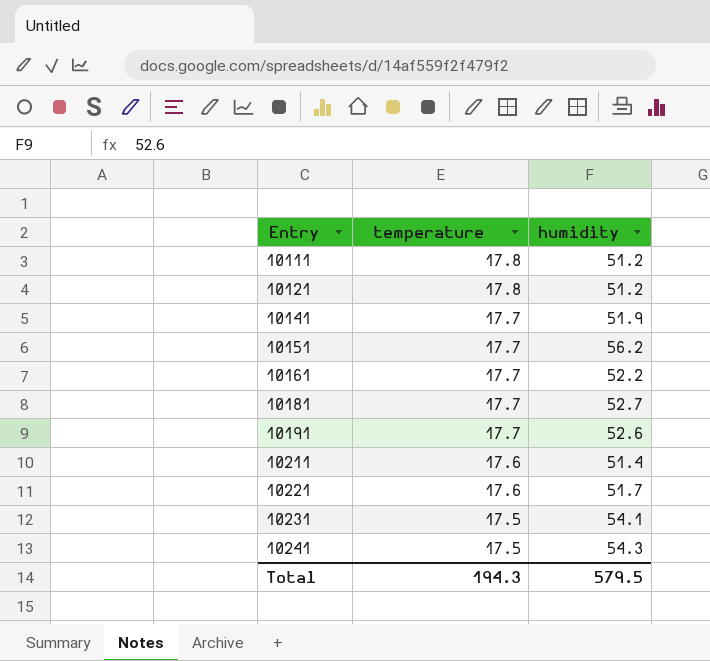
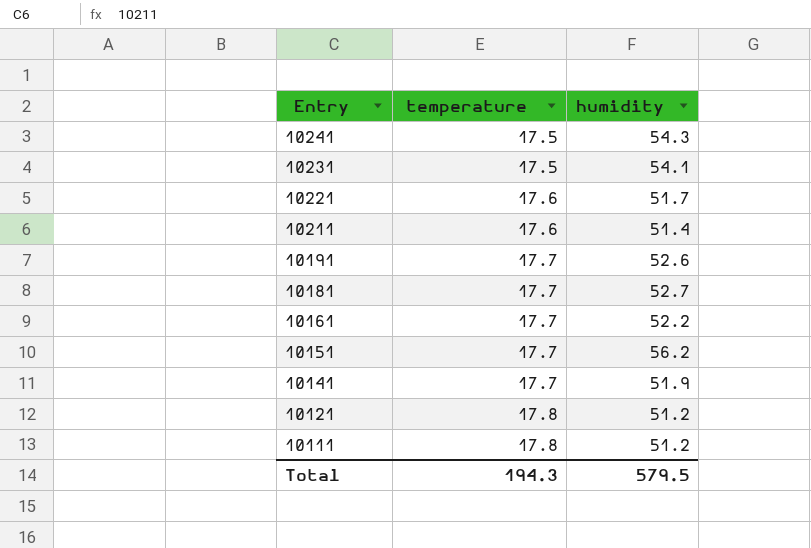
row order: Entry ascending -> Entry descending

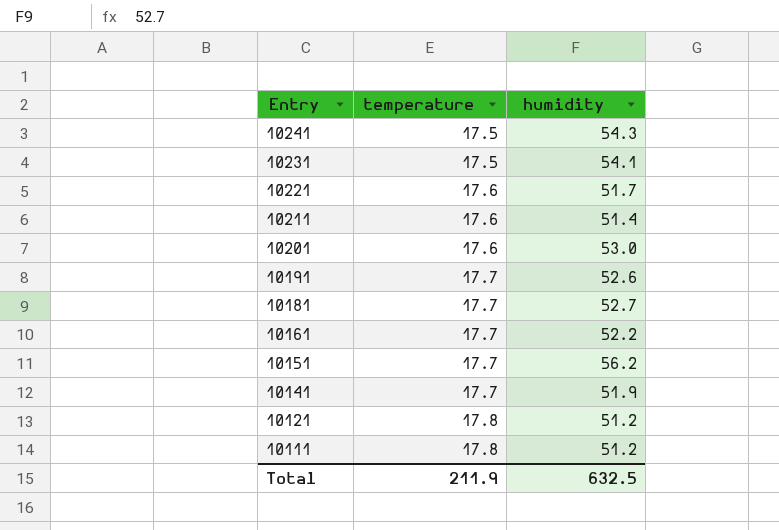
row 10201: none -> 17.6 | 53.0
Total | temperature: 194.3 -> 211.9
Total | humidity: 579.5 -> 632.5

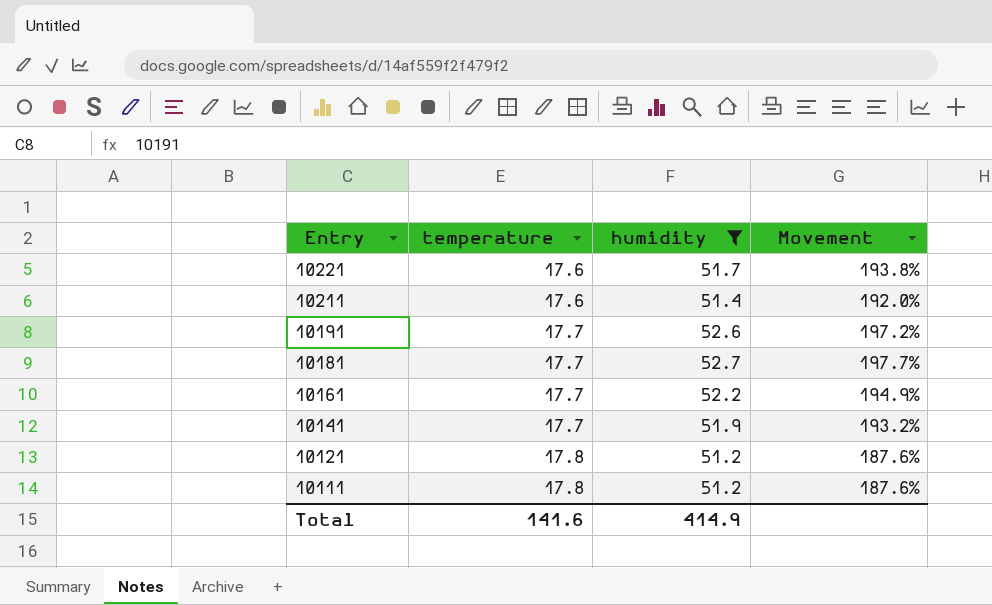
filter: none -> humidity <= 52.7
column Movement | formula: none -> ([humidity] - [temperature]) / [temperature]
Total | temperature: 211.9 -> 141.6
Total | humidity: 632.5 -> 414.9

